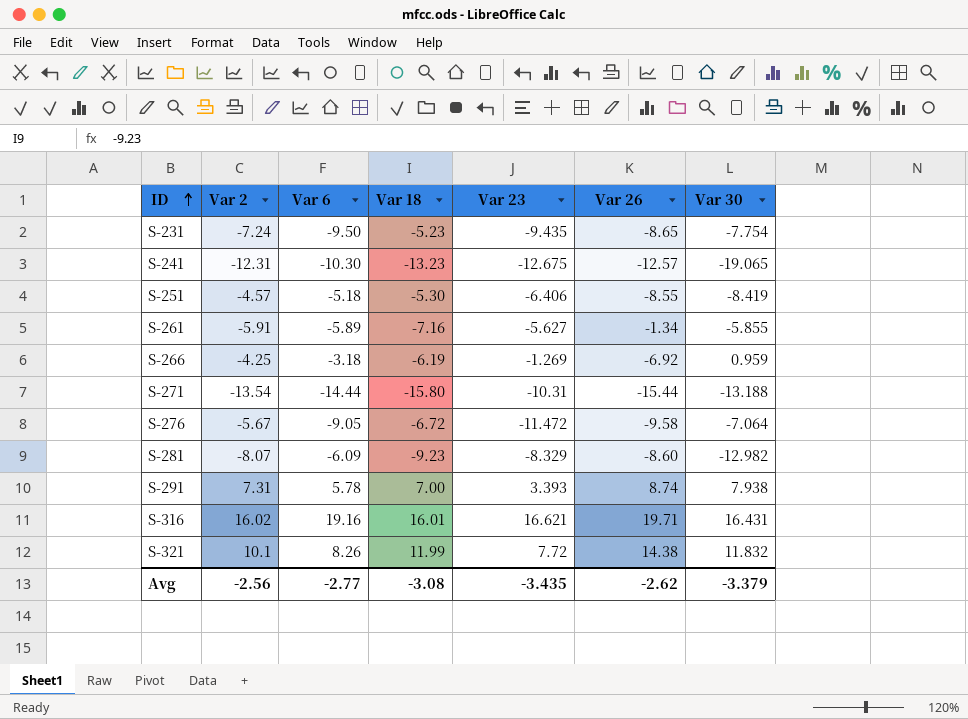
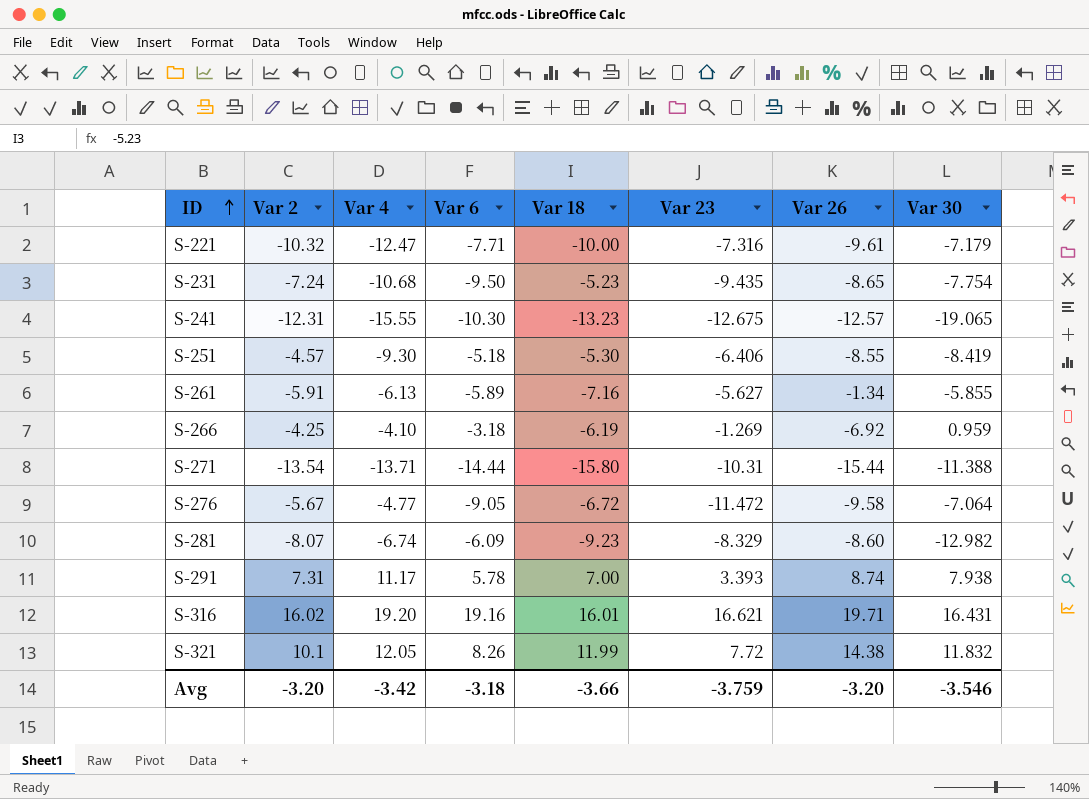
column Var 4 | position: none -> 3
row S-221: none -> -10.32 | -12.47 | -7.71 | -10.00 | -7.316 | -9.61 | -7.179
S-271 | Var 30: -13.188 -> -11.388
Avg | Var 2: -2.56 -> -3.20
Avg | Var 6: -2.77 -> -3.18
Avg | Var 18: -3.08 -> -3.66
Avg | Var 23: -3.435 -> -3.759
Avg | Var 26: -2.62 -> -3.20
Avg | Var 30: -3.379 -> -3.546

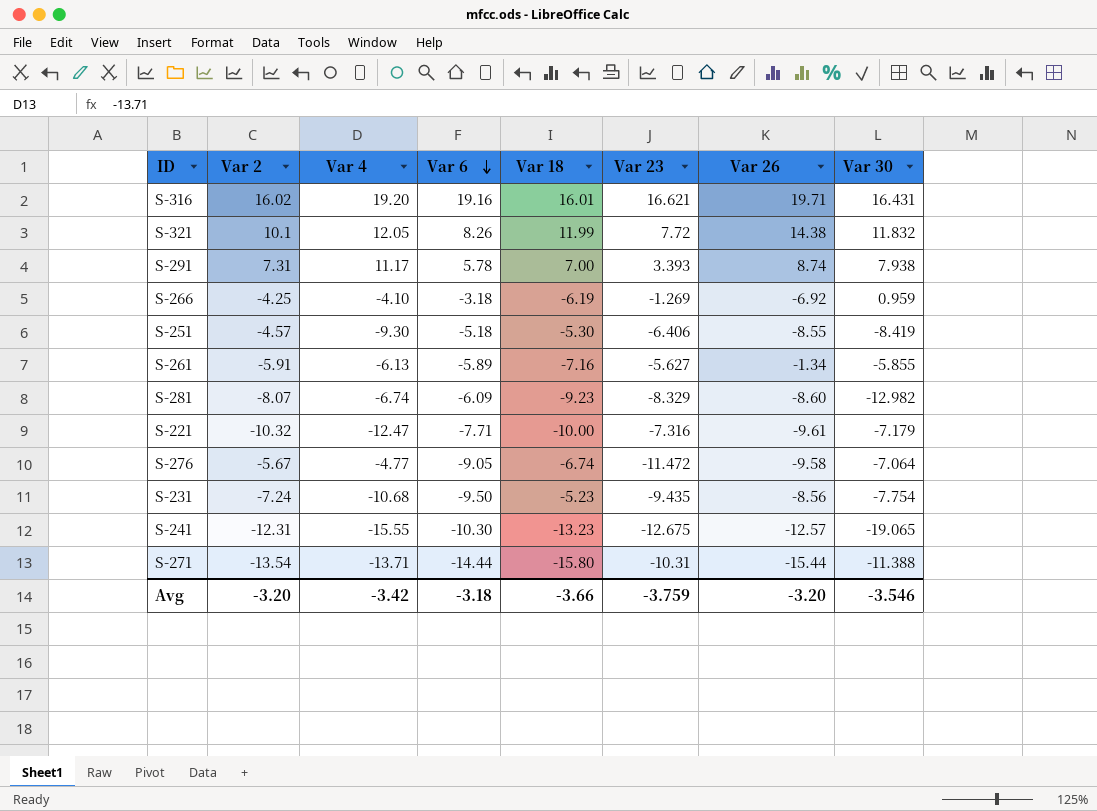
row order: ID ascending -> Var 6 descending
S-276 | Var 18: -6.72 -> -6.74
S-231 | Var 26: -8.65 -> -8.56

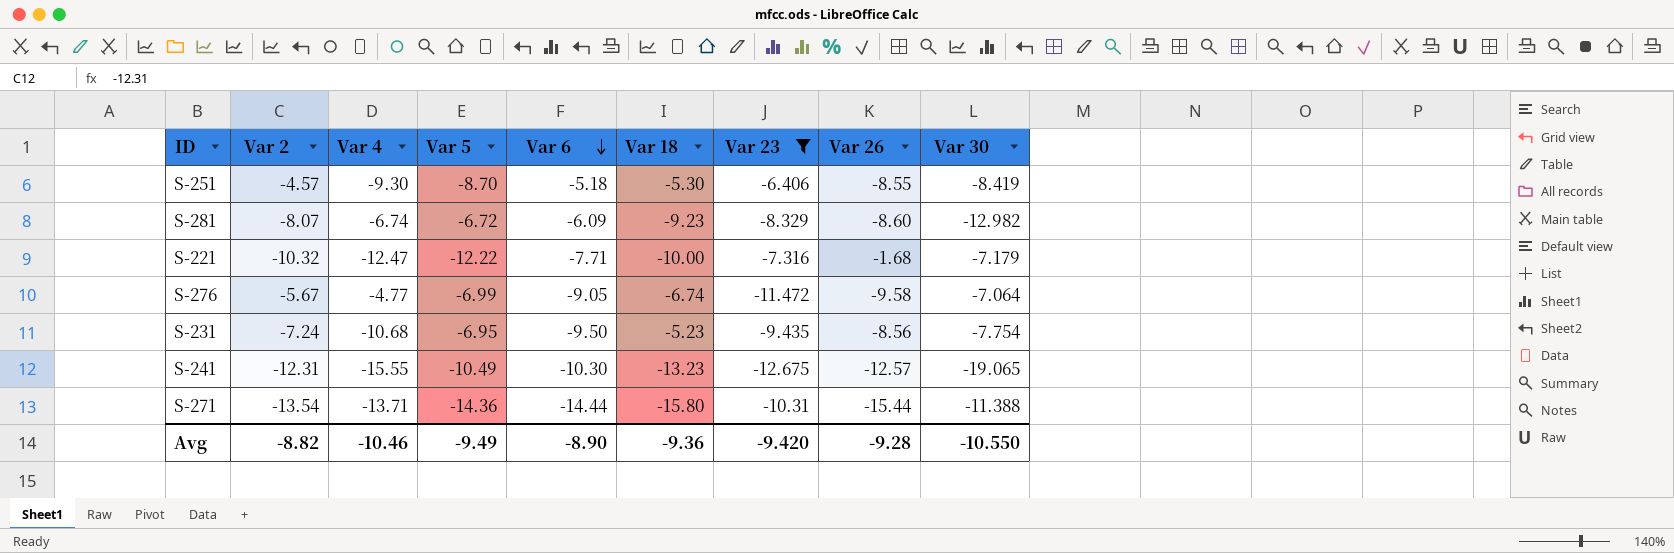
filter: none -> Var 23 <= -6.406
column Var 5 | position: none -> 4
S-221 | Var 26: -9.61 -> -1.68
Avg | Var 2: -3.20 -> -8.82
Avg | Var 4: -3.42 -> -10.46
Avg | Var 6: -3.18 -> -8.90
Avg | Var 18: -3.66 -> -9.36
Avg | Var 23: -3.759 -> -9.420
Avg | Var 26: -3.20 -> -9.28
Avg | Var 30: -3.546 -> -10.550

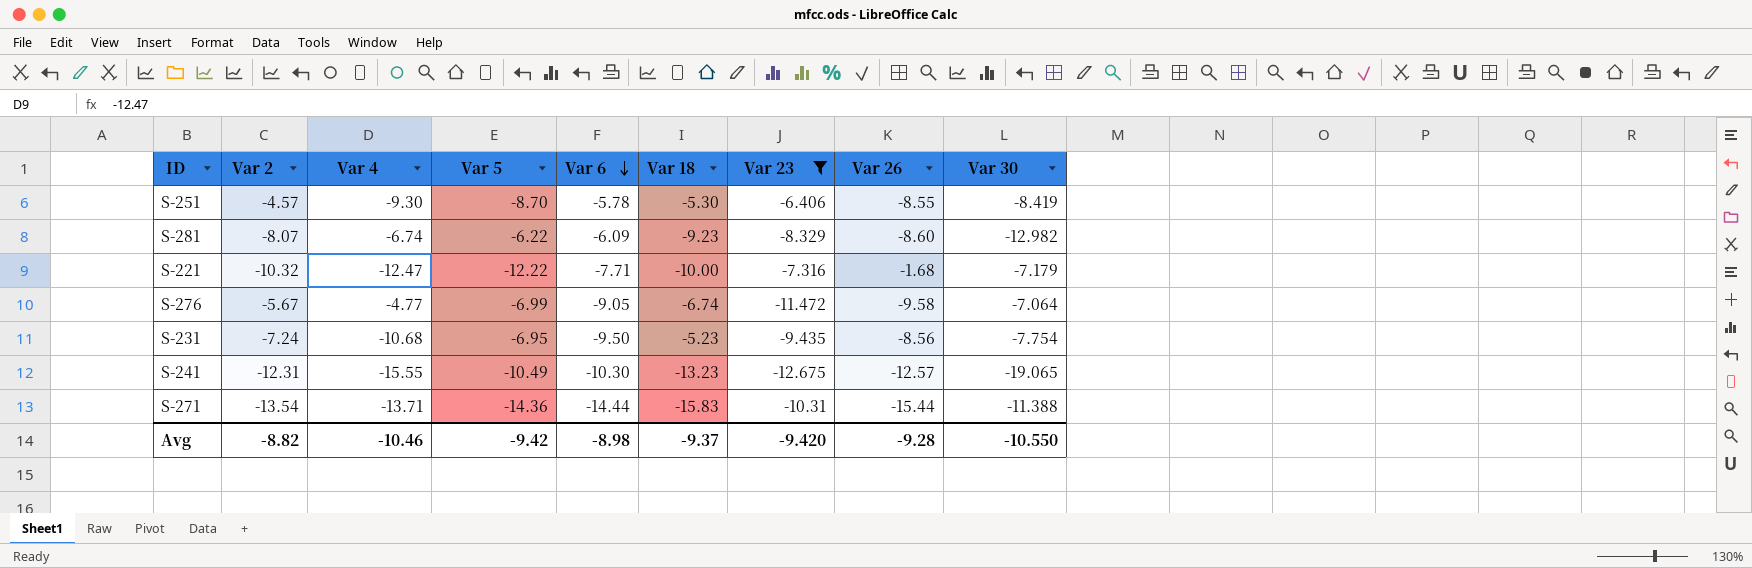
S-251 | Var 6: -5.18 -> -5.78
S-281 | Var 5: -6.72 -> -6.22
S-271 | Var 18: -15.80 -> -15.83
Avg | Var 5: -9.49 -> -9.42
Avg | Var 6: -8.90 -> -8.98
Avg | Var 18: -9.36 -> -9.37

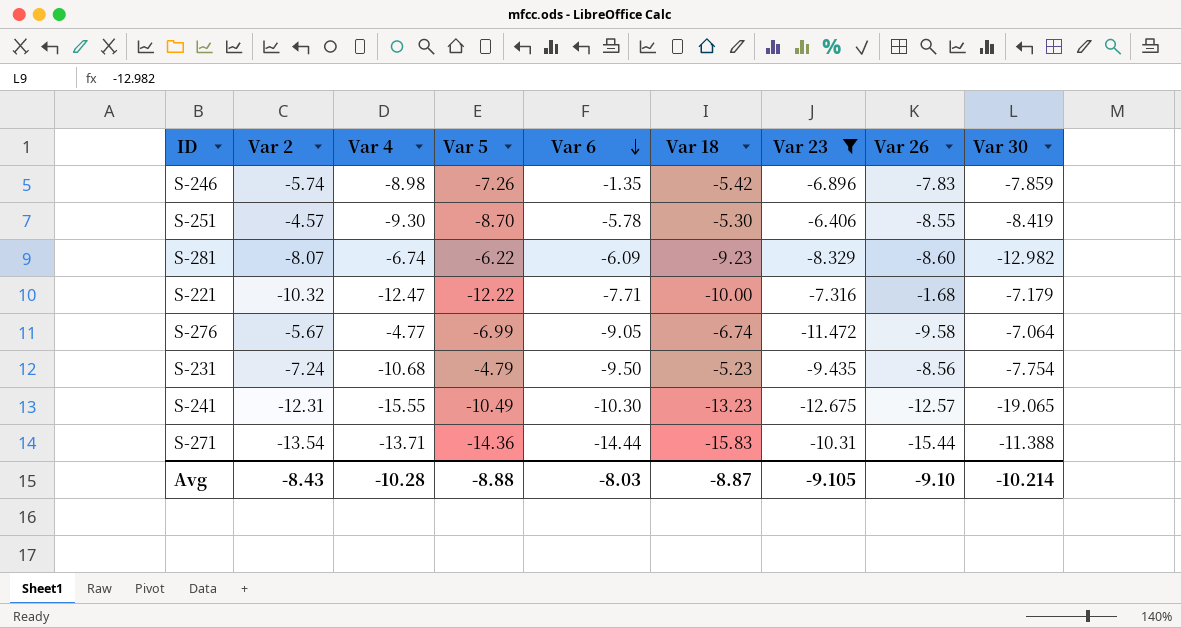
row S-246: none -> -5.74 | -8.98 | -7.26 | -1.35 | -5.42 | -6.896 | -7.83 | -7.859
S-231 | Var 5: -6.95 -> -4.79
Avg | Var 2: -8.82 -> -8.43
Avg | Var 4: -10.46 -> -10.28
Avg | Var 5: -9.42 -> -8.88
Avg | Var 6: -8.98 -> -8.03
Avg | Var 18: -9.37 -> -8.87
Avg | Var 23: -9.420 -> -9.105
Avg | Var 26: -9.28 -> -9.10
Avg | Var 30: -10.550 -> -10.214

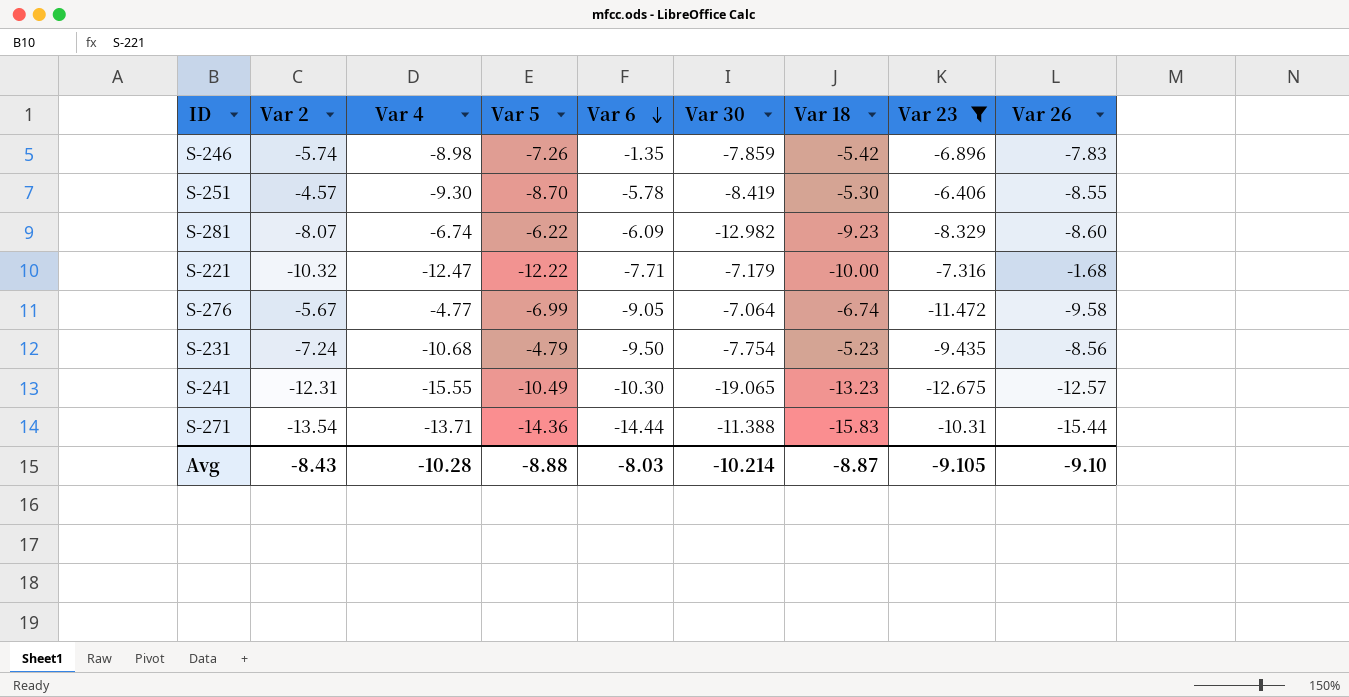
column Var 30 | position: 9 -> 6

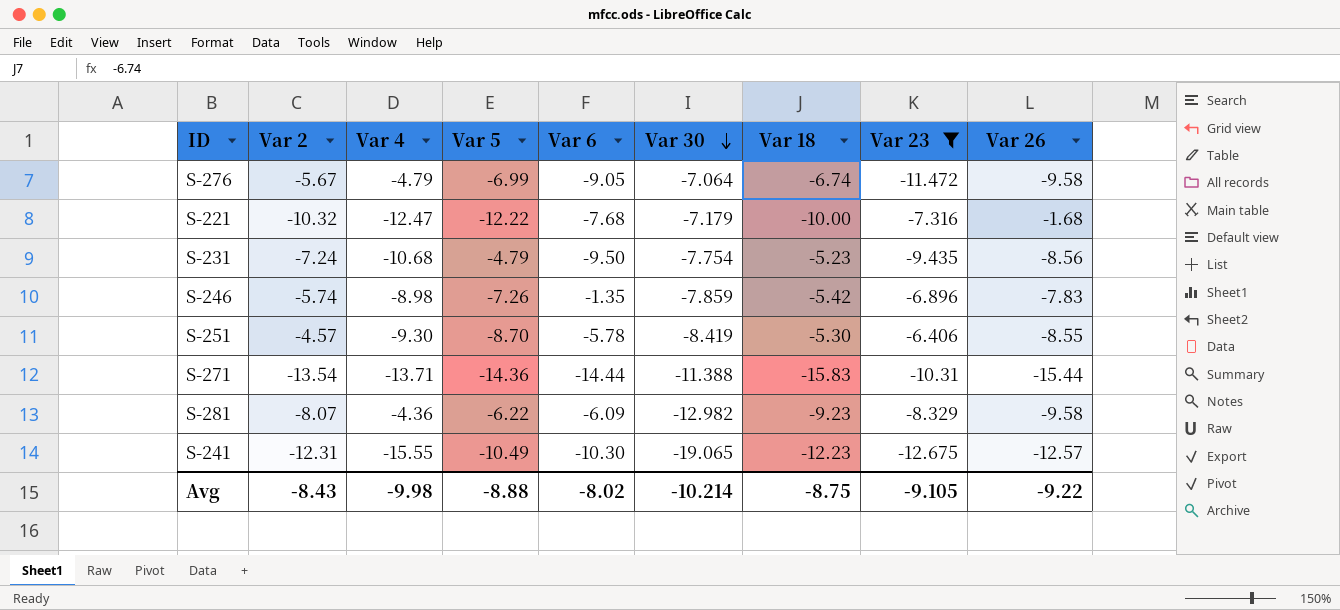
row order: Var 6 descending -> Var 30 descending
S-276 | Var 4: -4.77 -> -4.79
S-221 | Var 6: -7.71 -> -7.68
S-281 | Var 4: -6.74 -> -4.36
S-281 | Var 26: -8.60 -> -9.58
S-241 | Var 18: -13.23 -> -12.23
Avg | Var 4: -10.28 -> -9.98
Avg | Var 6: -8.03 -> -8.02
Avg | Var 18: -8.87 -> -8.75
Avg | Var 26: -9.10 -> -9.22

